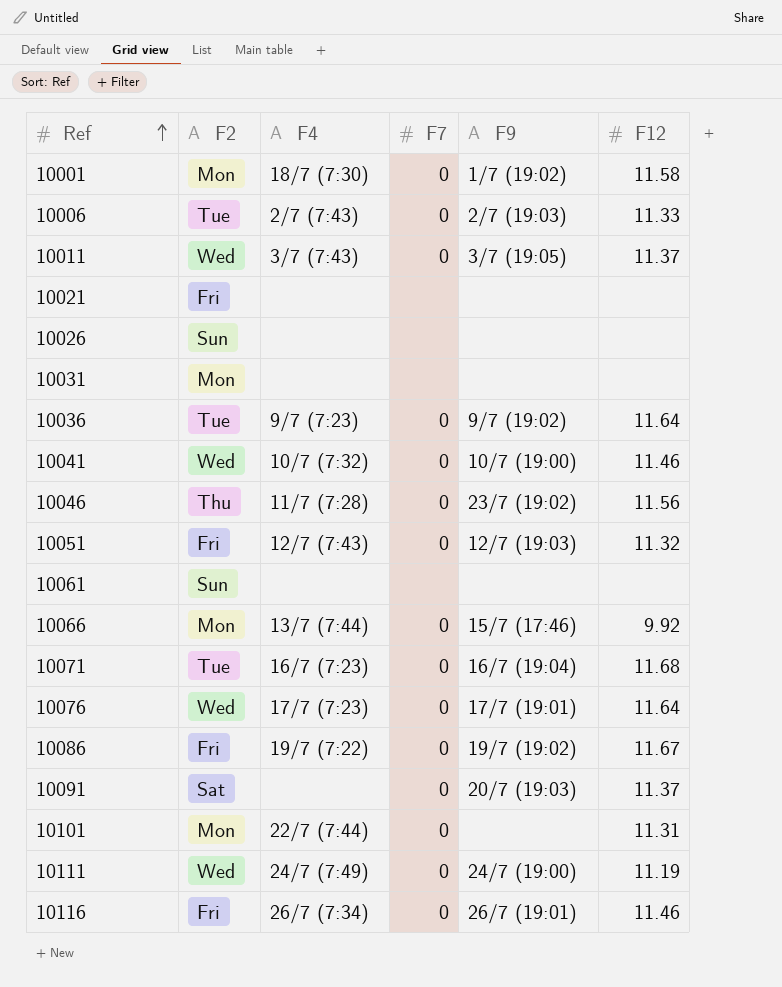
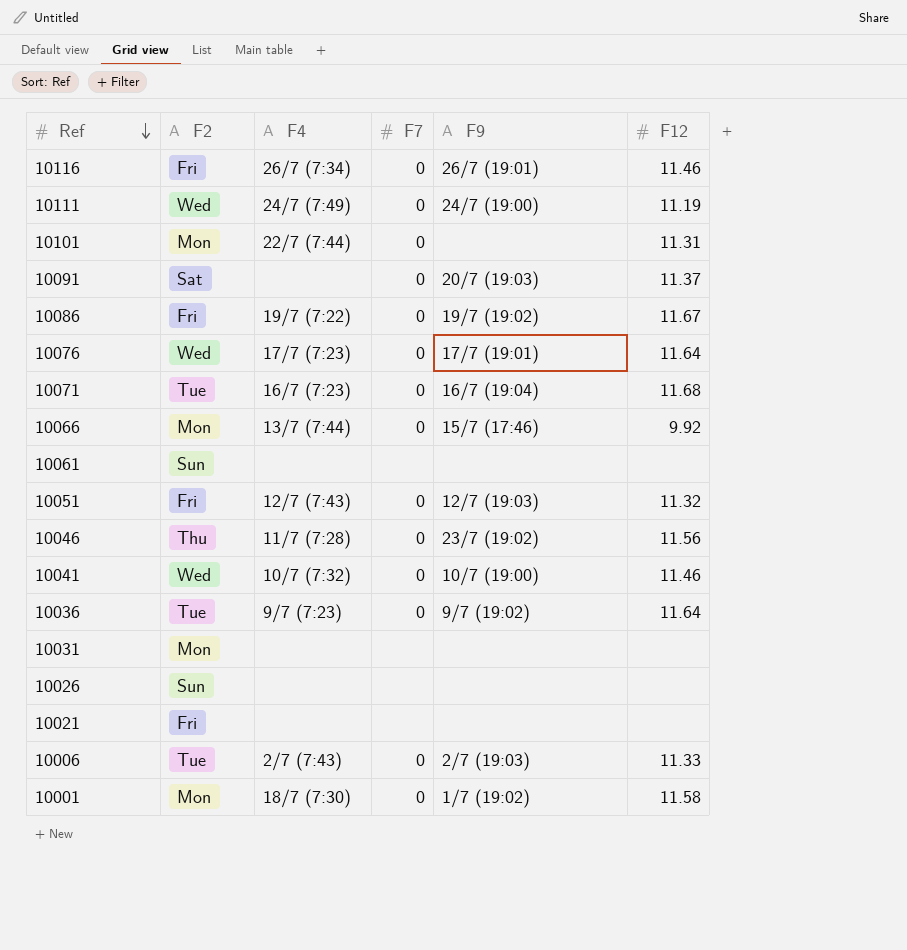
row order: Ref ascending -> Ref descending
row 10011: Wed | 3/7 (7:43) | 0 | 3/7 (19:05) | 11.37 -> none

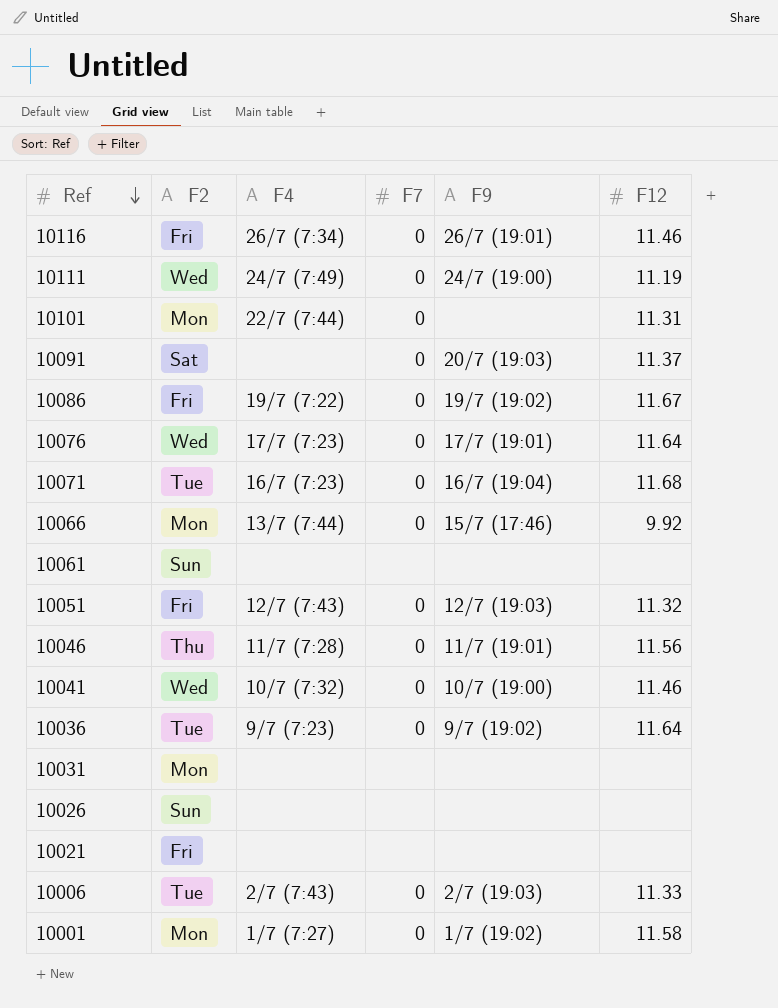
10046 | F9: 23/7 (19:02) -> 11/7 (19:01)
10001 | F4: 18/7 (7:30) -> 1/7 (7:27)

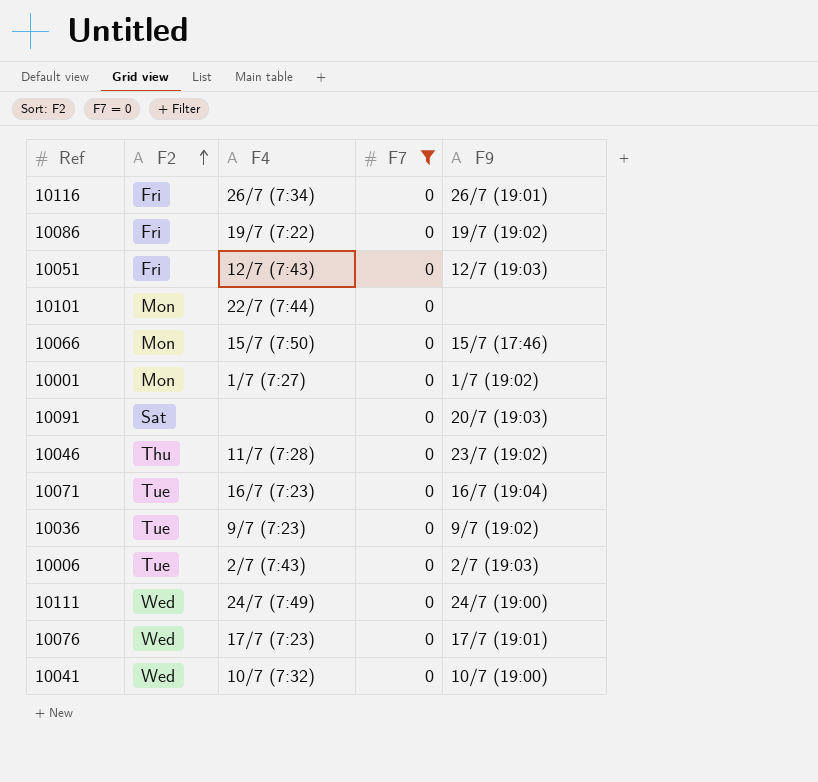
filter: none -> F7 = 0
row order: Ref descending -> F2 ascending
column F12 | position: 6 -> none
10066 | F4: 13/7 (7:44) -> 15/7 (7:50)
10046 | F9: 11/7 (19:01) -> 23/7 (19:02)

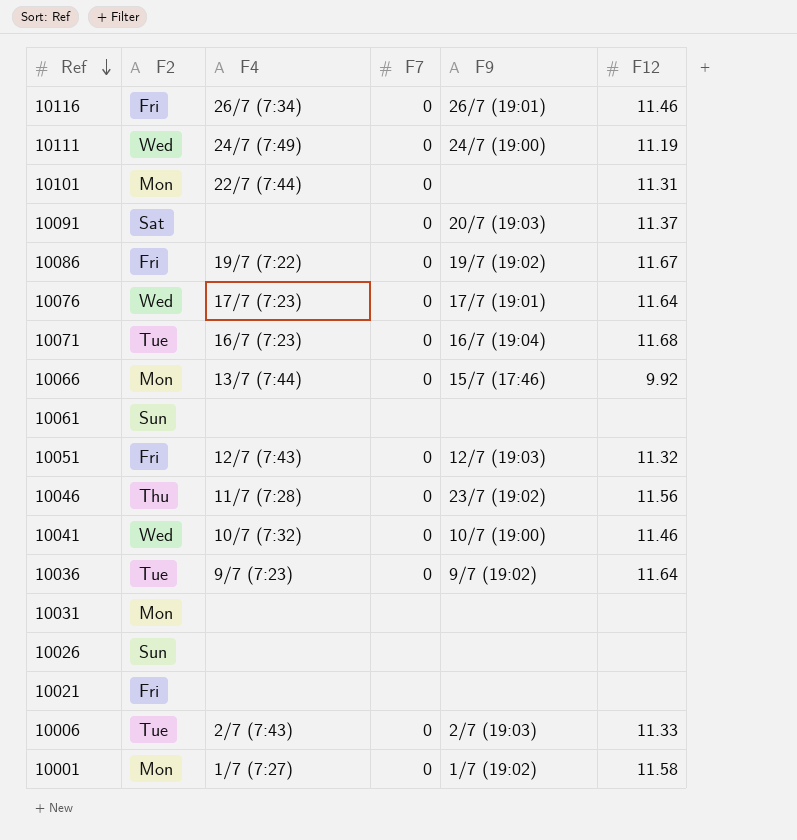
filter: F7 = 0 -> none
row order: F2 ascending -> Ref descending
column F12 | position: none -> 6
10066 | F4: 15/7 (7:50) -> 13/7 (7:44)

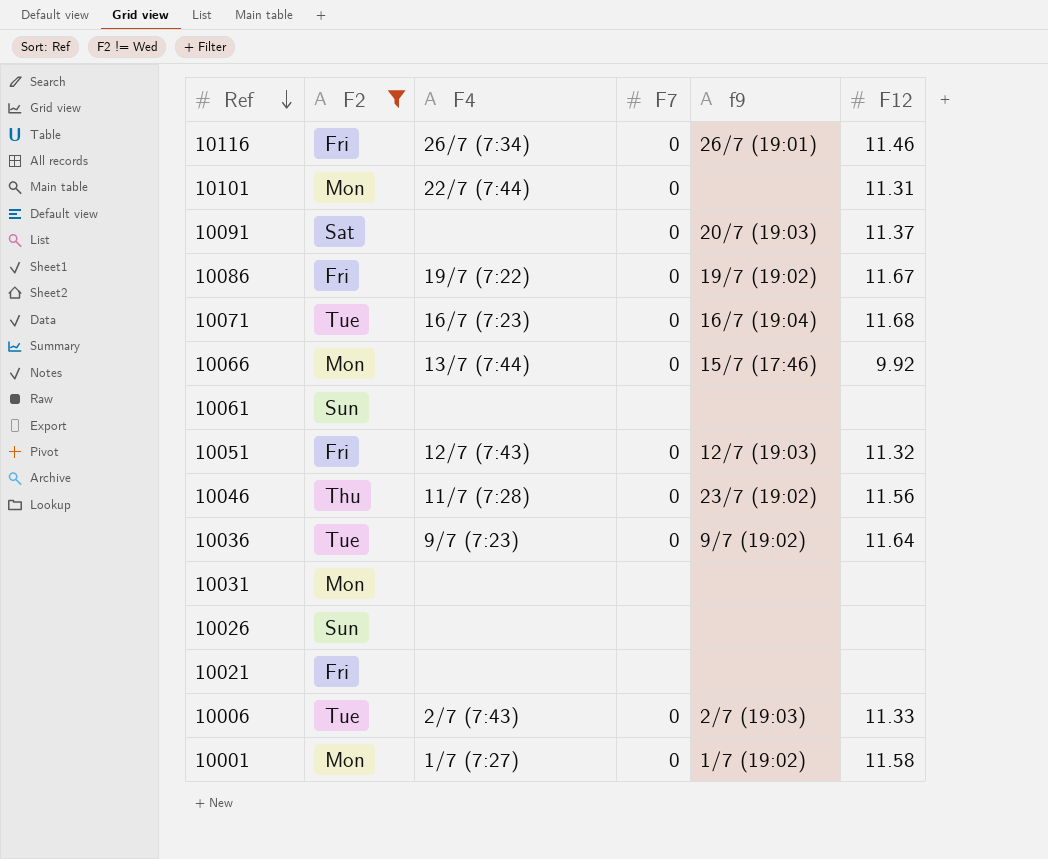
filter: none -> F2 != Wed
column name: F9 -> f9

